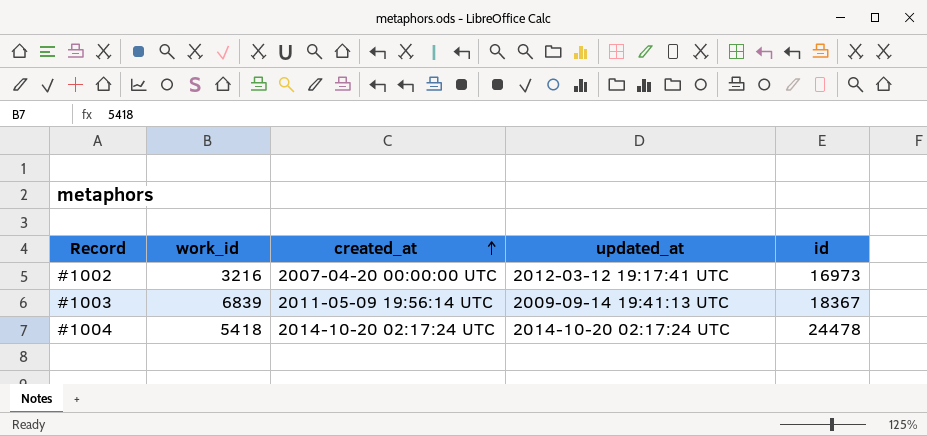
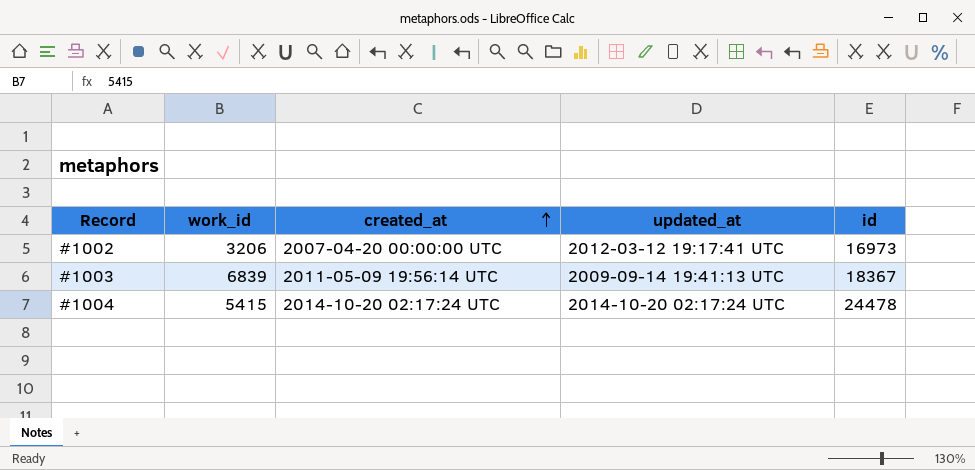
#1002 | work_id: 3216 -> 3206
#1004 | work_id: 5418 -> 5415

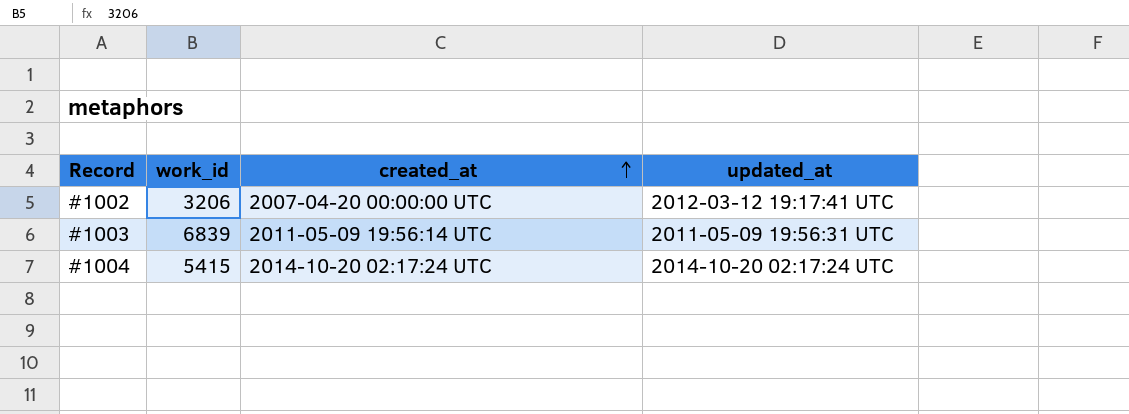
column id | position: 5 -> none
#1003 | updated_at: 2009-09-14 19:41:13 UTC -> 2011-05-09 19:56:31 UTC

